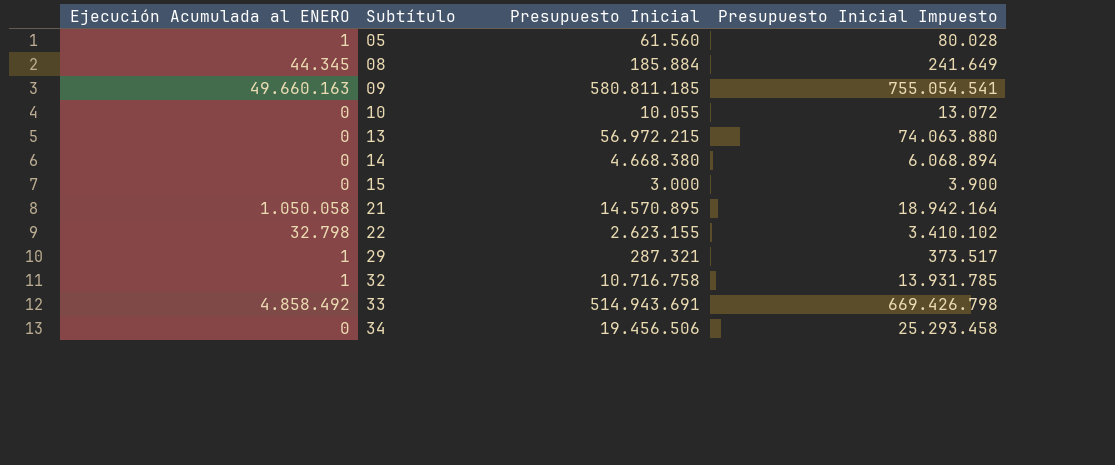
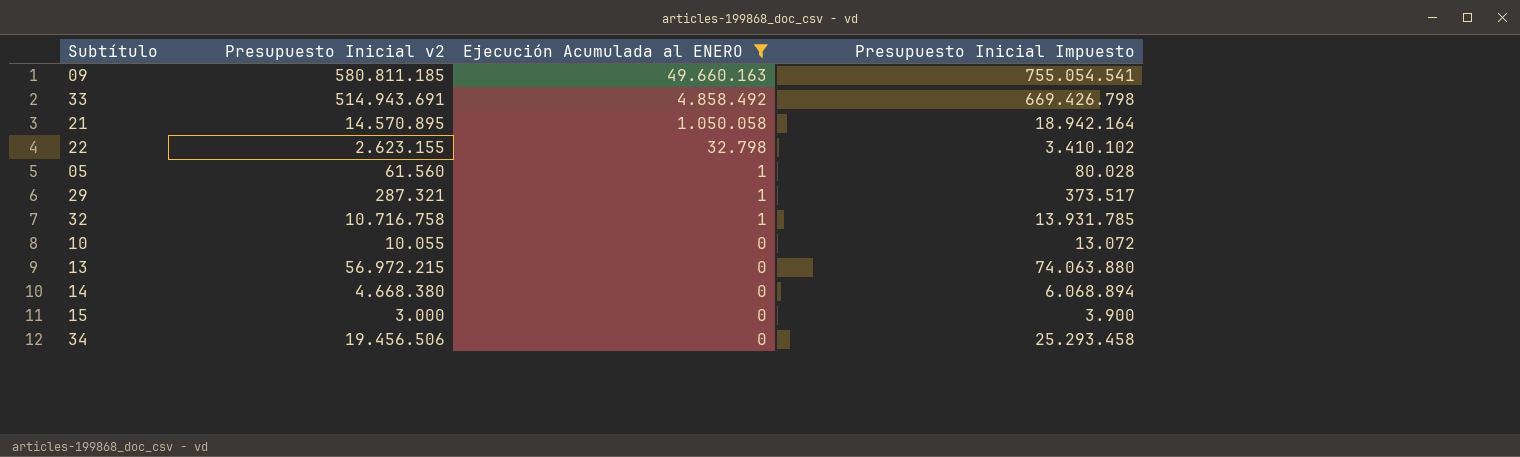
filter: none -> Ejecución Acumulada al ENERO != 44.345
row order: Subtítulo ascending -> Ejecución Acumulada al ENERO descending
column name: Presupuesto Inicial -> Presupuesto Inicial v2
column Ejecución Acumulada al ENERO | position: 1 -> 3

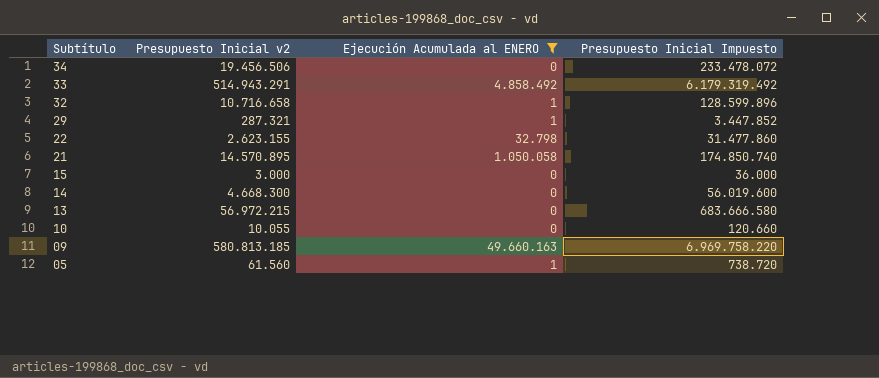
row order: Ejecución Acumulada al ENERO descending -> Subtítulo descending
column Presupuesto Inicial Impuesto | formula: [Presupuesto Inicial v2] * 1,3 -> [Presupuesto Inicial v2] * 12
33 | Presupuesto Inicial v2: 514.943.691 -> 514.943.291
32 | Presupuesto Inicial v2: 10.716.758 -> 10.716.658
14 | Presupuesto Inicial v2: 4.668.380 -> 4.668.300
09 | Presupuesto Inicial v2: 580.811.185 -> 580.813.185

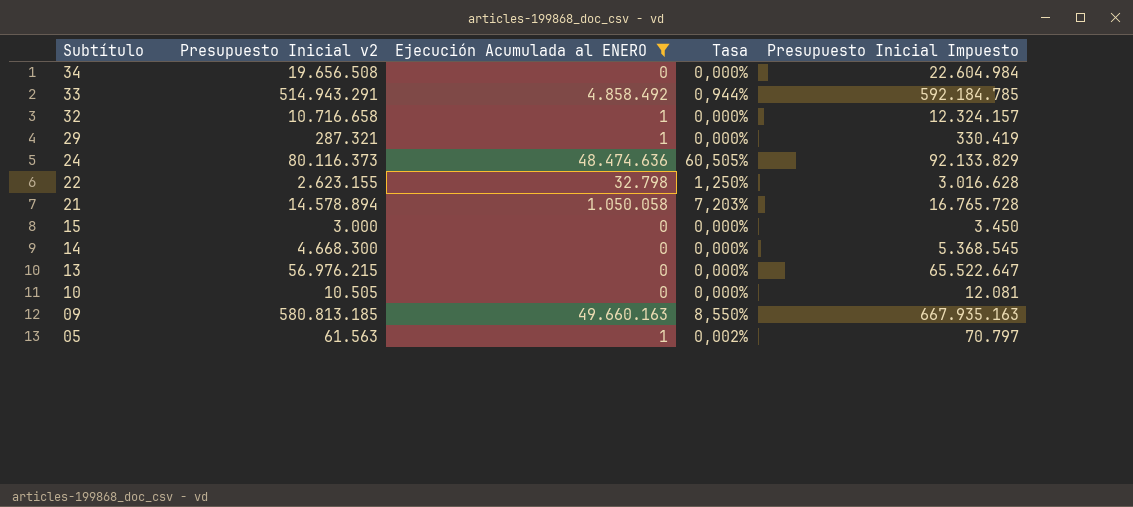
column Tasa | formula: none -> [Ejecución Acumulada al ENERO] / [Presupuesto Inicial v2]
column Presupuesto Inicial Impuesto | formula: [Presupuesto Inicial v2] * 12 -> [Presupuesto Inicial v2] * 1,15
34 | Presupuesto Inicial v2: 19.456.506 -> 19.656.508
row 24: none -> 80.116.373 | 48.474.636 | 60,505% | 92.133.829
21 | Presupuesto Inicial v2: 14.570.895 -> 14.578.894
13 | Presupuesto Inicial v2: 56.972.215 -> 56.976.215
10 | Presupuesto Inicial v2: 10.055 -> 10.505
05 | Presupuesto Inicial v2: 61.560 -> 61.563

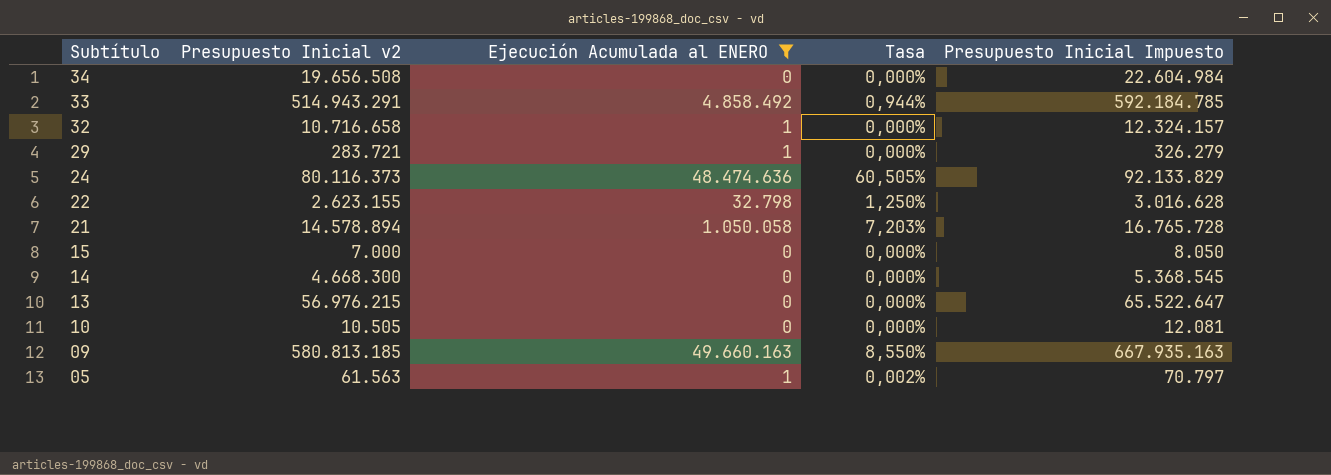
29 | Presupuesto Inicial v2: 287.321 -> 283.721
29 | Presupuesto Inicial Impuesto: 330.419 -> 326.279
15 | Presupuesto Inicial v2: 3.000 -> 7.000
15 | Presupuesto Inicial Impuesto: 3.450 -> 8.050

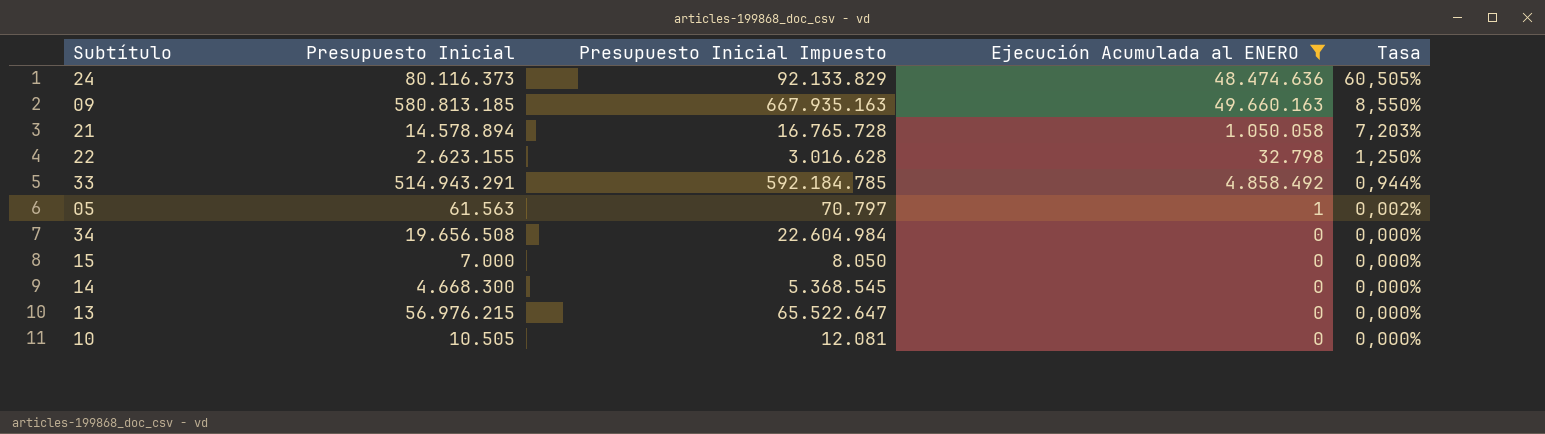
row order: Subtítulo descending -> Tasa descending
column name: Presupuesto Inicial v2 -> Presupuesto Inicial
column Presupuesto Inicial Impuesto | position: 5 -> 3
row 32: 10.716.658 | 1 | 0,000% | 12.324.157 -> none
row 29: 283.721 | 1 | 0,000% | 326.279 -> none

